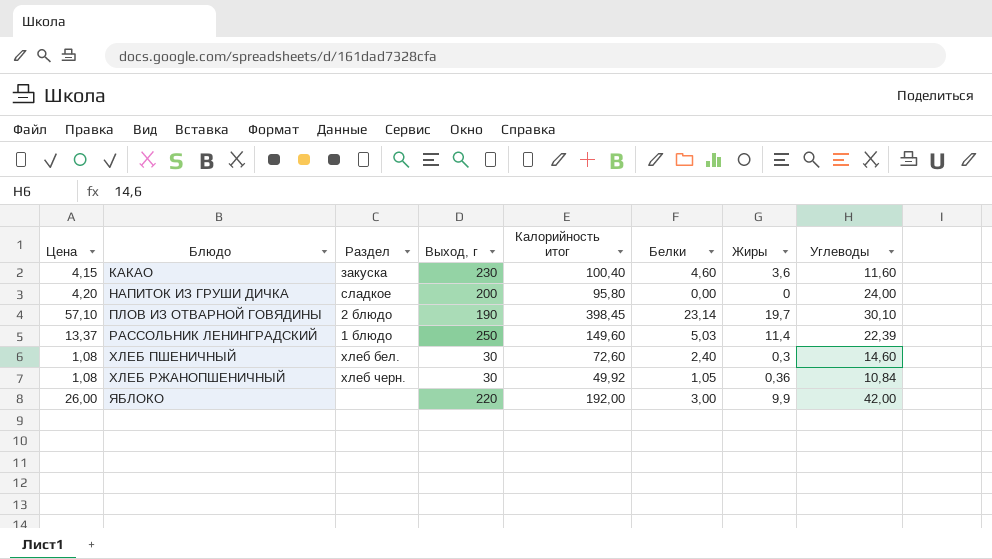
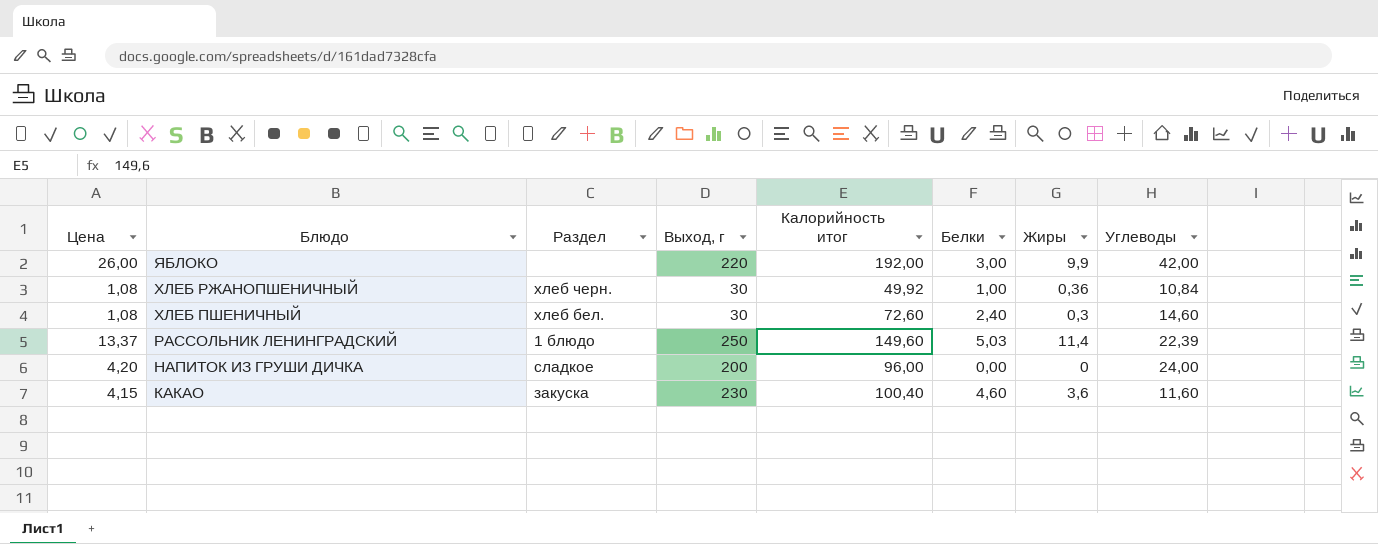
row order: Блюдо ascending -> Блюдо descending
row ПЛОВ ИЗ ОТВАРНОЙ ГОВЯДИНЫ: 57,10 | 2 блюдо | 190 | 398,45 | 23,14 | 19,7 | 30,10 -> none
ХЛЕБ РЖАНОПШЕНИЧНЫЙ | Белки: 1,05 -> 1,00
НАПИТОК ИЗ ГРУШИ ДИЧКА | Калорийность итог: 95,80 -> 96,00

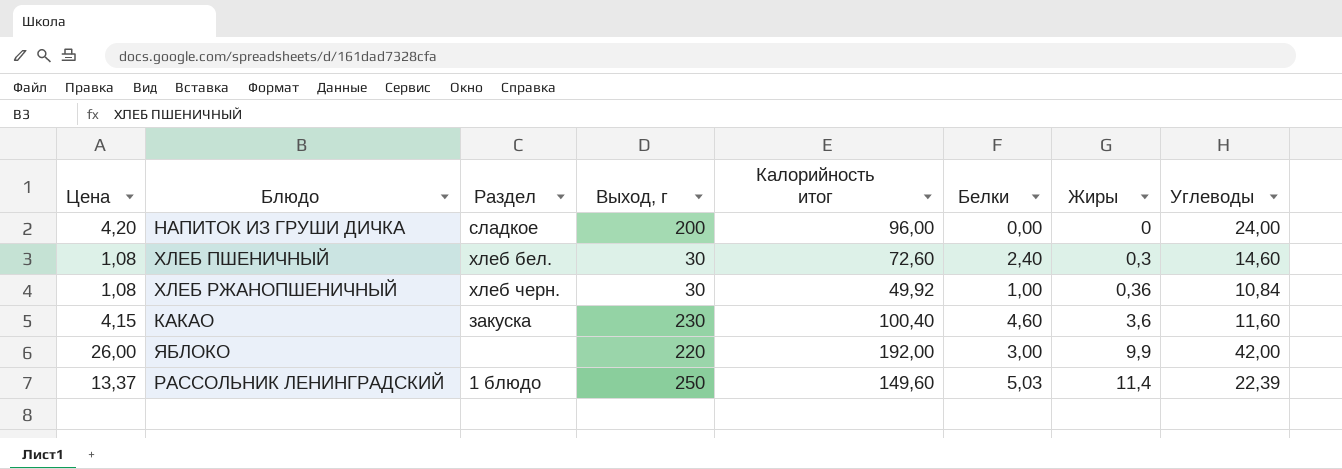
row order: Блюдо descending -> Жиры ascending

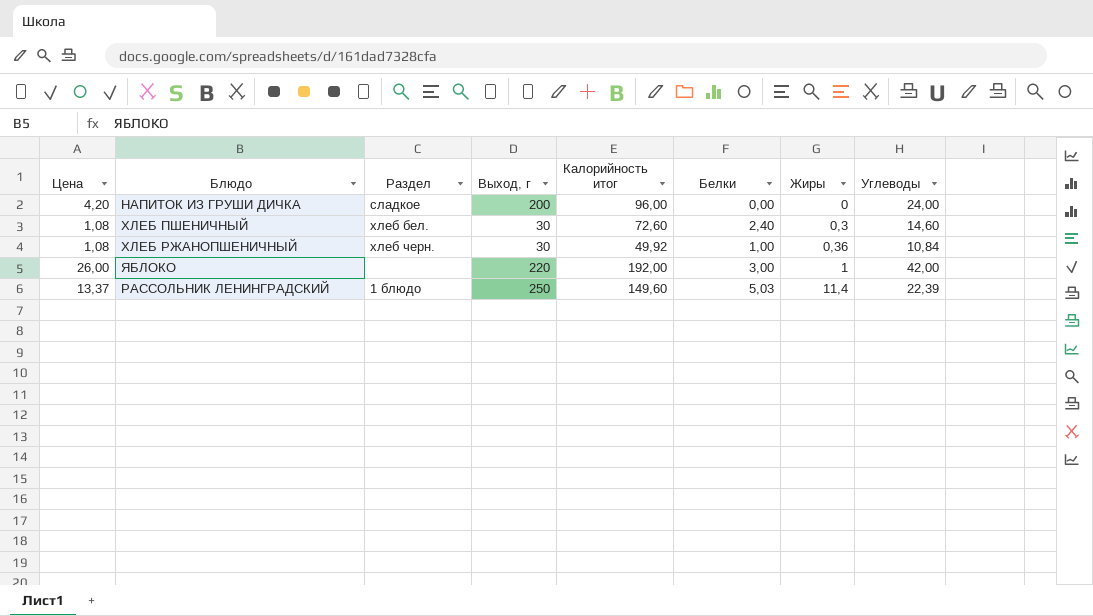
row КАКАО: 4,15 | закуска | 230 | 100,40 | 4,60 | 3,6 | 11,60 -> none
ЯБЛОКО | Жиры: 9,9 -> 1

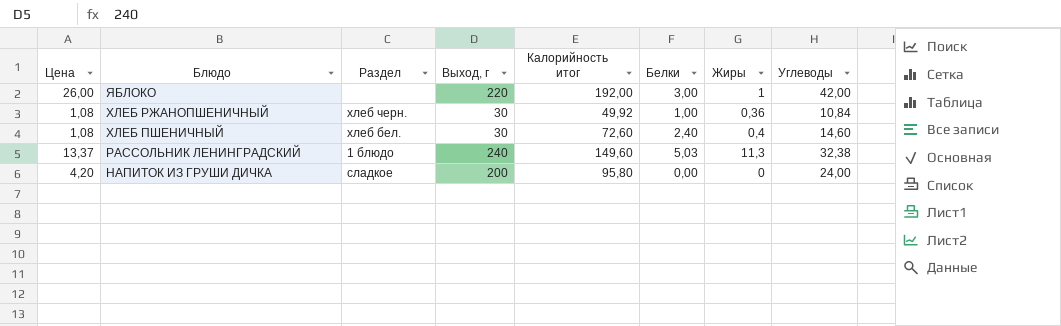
row order: Жиры ascending -> Блюдо descending
ХЛЕБ ПШЕНИЧНЫЙ | Жиры: 0,3 -> 0,4
РАССОЛЬНИК ЛЕНИНГРАДСКИЙ | Выход, г: 250 -> 240
РАССОЛЬНИК ЛЕНИНГРАДСКИЙ | Жиры: 11,4 -> 11,3
РАССОЛЬНИК ЛЕНИНГРАДСКИЙ | Углеводы: 22,39 -> 32,38
НАПИТОК ИЗ ГРУШИ ДИЧКА | Калорийность итог: 96,00 -> 95,80

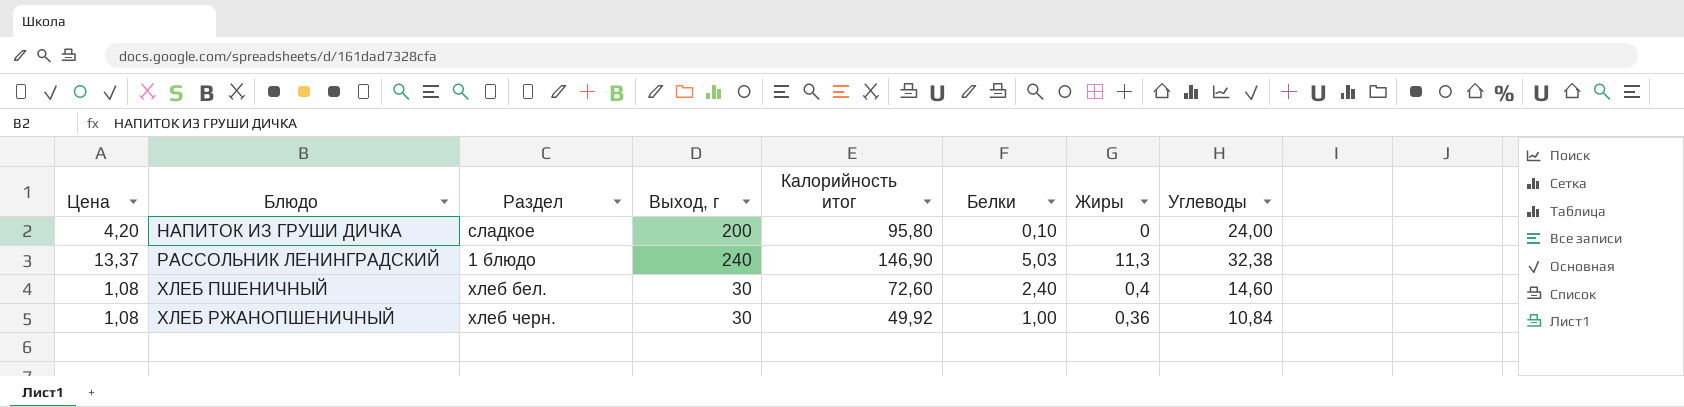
row order: Блюдо descending -> Блюдо ascending
row ЯБЛОКО: 26,00 | none | 220 | 192,00 | 3,00 | 1 | 42,00 -> none
НАПИТОК ИЗ ГРУШИ ДИЧКА | Белки: 0,00 -> 0,10
РАССОЛЬНИК ЛЕНИНГРАДСКИЙ | Калорийность итог: 149,60 -> 146,90

